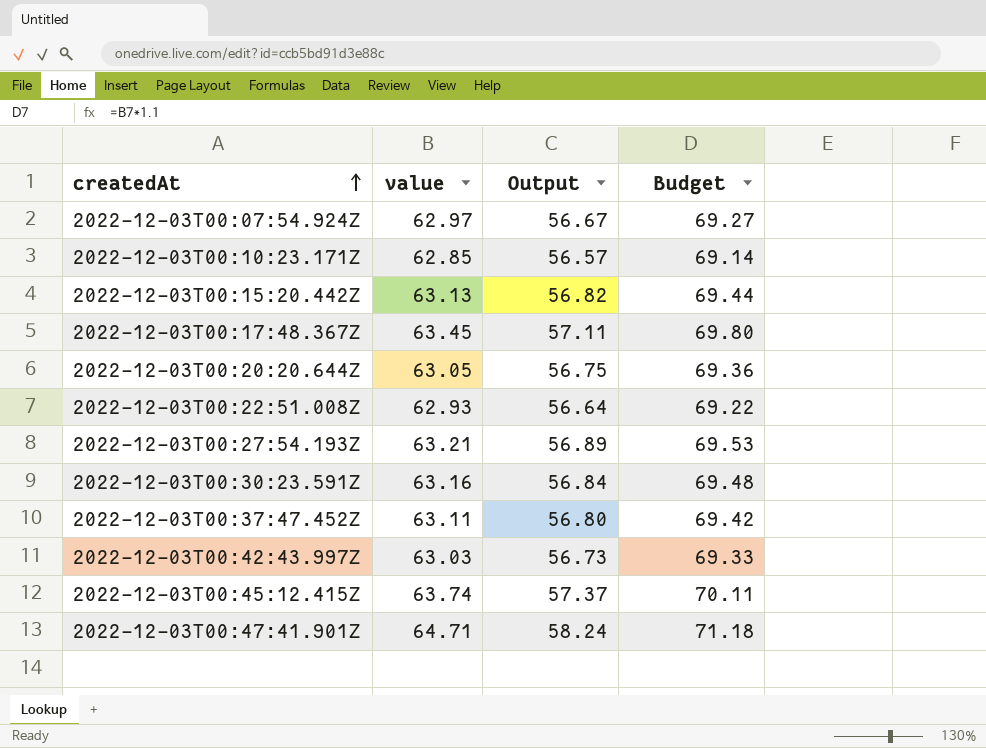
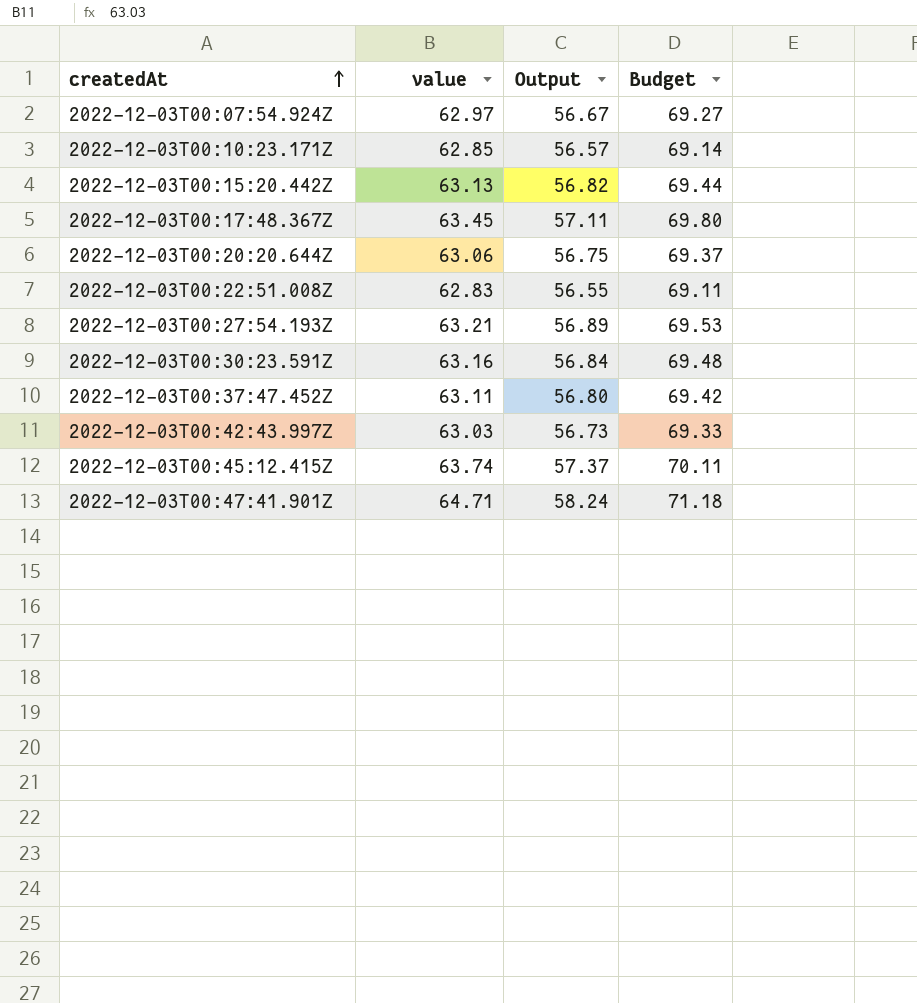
2022-12-03T00:20:20.644Z | value: 63.05 -> 63.06
2022-12-03T00:20:20.644Z | Budget: 69.36 -> 69.37
2022-12-03T00:22:51.008Z | value: 62.93 -> 62.83
2022-12-03T00:22:51.008Z | Output: 56.64 -> 56.55
2022-12-03T00:22:51.008Z | Budget: 69.22 -> 69.11

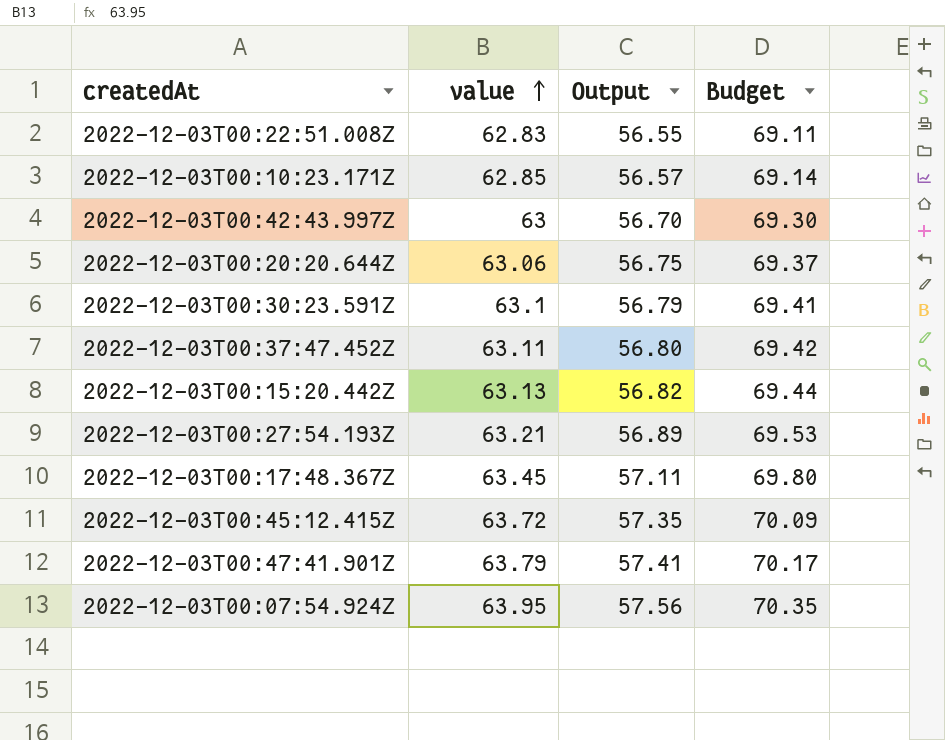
row order: createdAt ascending -> value ascending
2022-12-03T00:42:43.997Z | value: 63.03 -> 63
2022-12-03T00:42:43.997Z | Output: 56.73 -> 56.70
2022-12-03T00:42:43.997Z | Budget: 69.33 -> 69.30
2022-12-03T00:30:23.591Z | value: 63.16 -> 63.1
2022-12-03T00:30:23.591Z | Output: 56.84 -> 56.79
2022-12-03T00:30:23.591Z | Budget: 69.48 -> 69.41
2022-12-03T00:45:12.415Z | value: 63.74 -> 63.72
2022-12-03T00:45:12.415Z | Output: 57.37 -> 57.35
2022-12-03T00:45:12.415Z | Budget: 70.11 -> 70.09
2022-12-03T00:47:41.901Z | value: 64.71 -> 63.79
2022-12-03T00:47:41.901Z | Output: 58.24 -> 57.41
2022-12-03T00:47:41.901Z | Budget: 71.18 -> 70.17
2022-12-03T00:07:54.924Z | value: 62.97 -> 63.95
2022-12-03T00:07:54.924Z | Output: 56.67 -> 57.56
2022-12-03T00:07:54.924Z | Budget: 69.27 -> 70.35

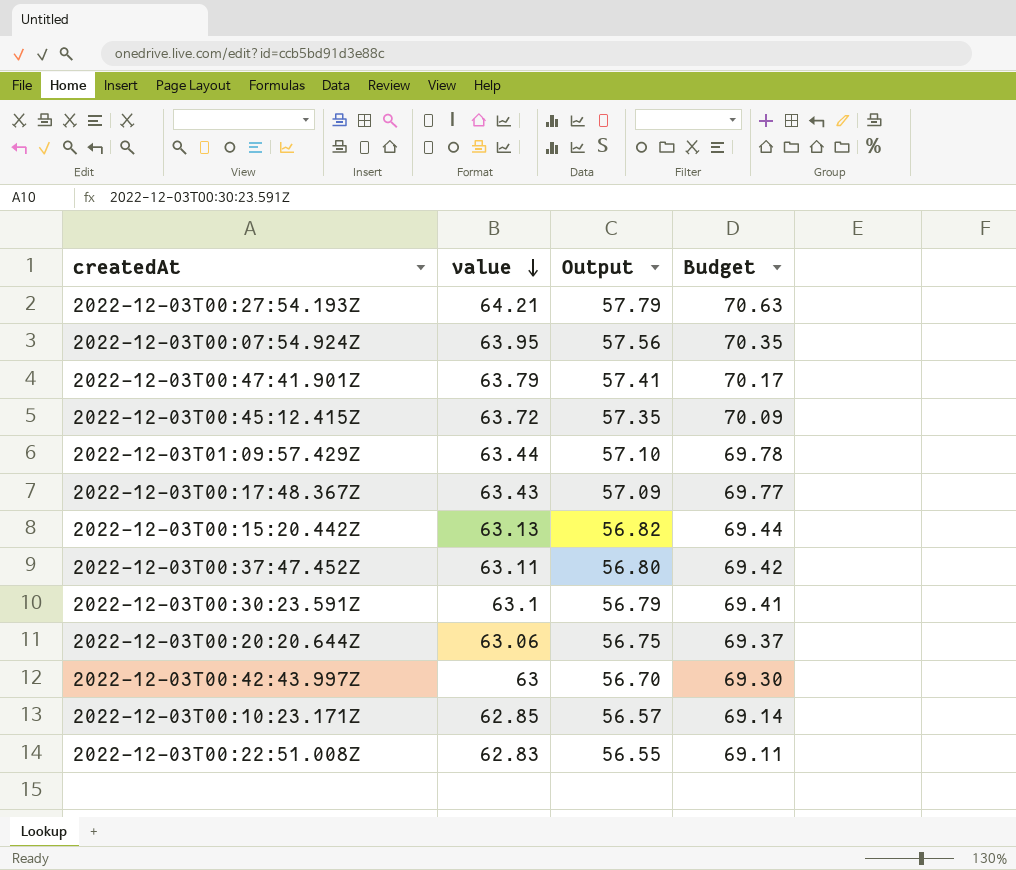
row order: value ascending -> value descending
2022-12-03T00:27:54.193Z | value: 63.21 -> 64.21
2022-12-03T00:27:54.193Z | Output: 56.89 -> 57.79
2022-12-03T00:27:54.193Z | Budget: 69.53 -> 70.63
row 2022-12-03T01:09:57.429Z: none -> 63.44 | 57.10 | 69.78
2022-12-03T00:17:48.367Z | value: 63.45 -> 63.43
2022-12-03T00:17:48.367Z | Output: 57.11 -> 57.09
2022-12-03T00:17:48.367Z | Budget: 69.80 -> 69.77

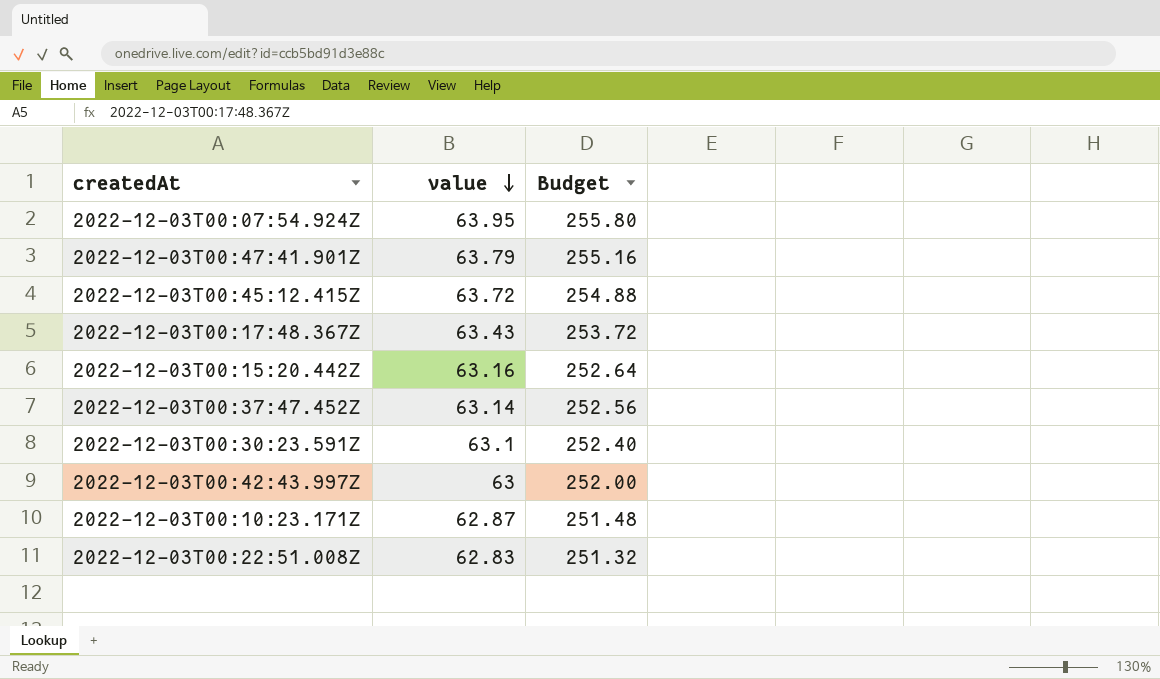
column Output | formula: [value] * 0.9 -> none
column Budget | formula: [value] * 1.1 -> [value] * 4
row 2022-12-03T00:27:54.193Z: 64.21 | 57.79 | 70.63 -> none
row 2022-12-03T01:09:57.429Z: 63.44 | 57.10 | 69.78 -> none
row 2022-12-03T00:20:20.644Z: 63.06 | 56.75 | 69.37 -> none
2022-12-03T00:15:20.442Z | value: 63.13 -> 63.16
2022-12-03T00:37:47.452Z | value: 63.11 -> 63.14
2022-12-03T00:10:23.171Z | value: 62.85 -> 62.87

